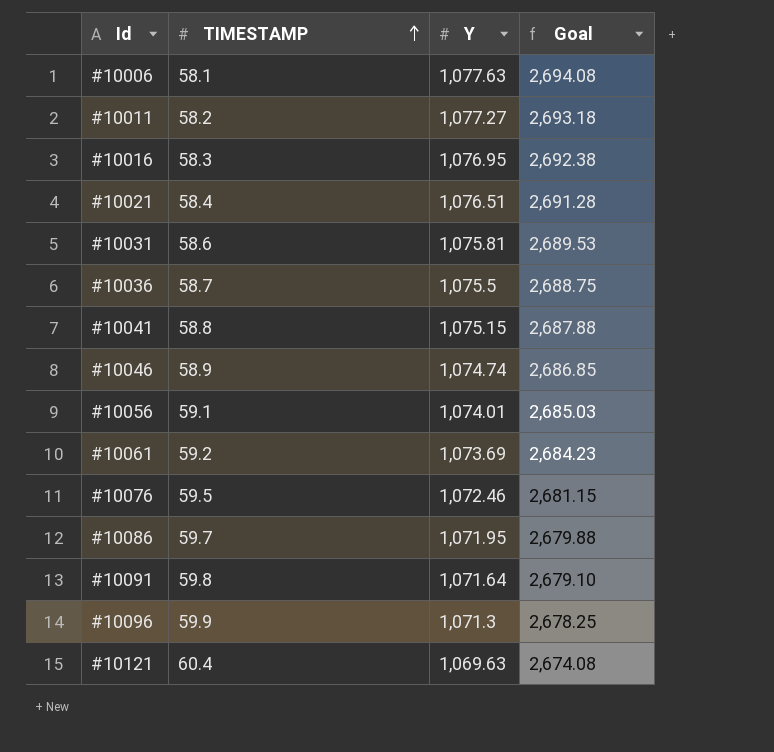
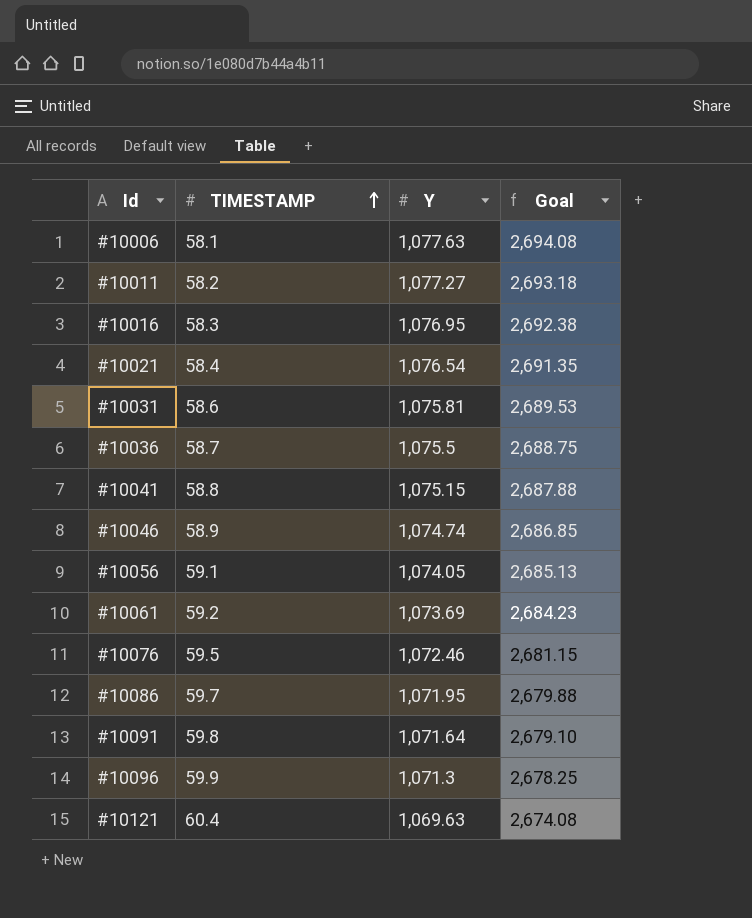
#10021 | Y: 1,076.51 -> 1,076.54
#10021 | Goal: 2,691.28 -> 2,691.35
#10056 | Y: 1,074.01 -> 1,074.05
#10056 | Goal: 2,685.03 -> 2,685.13

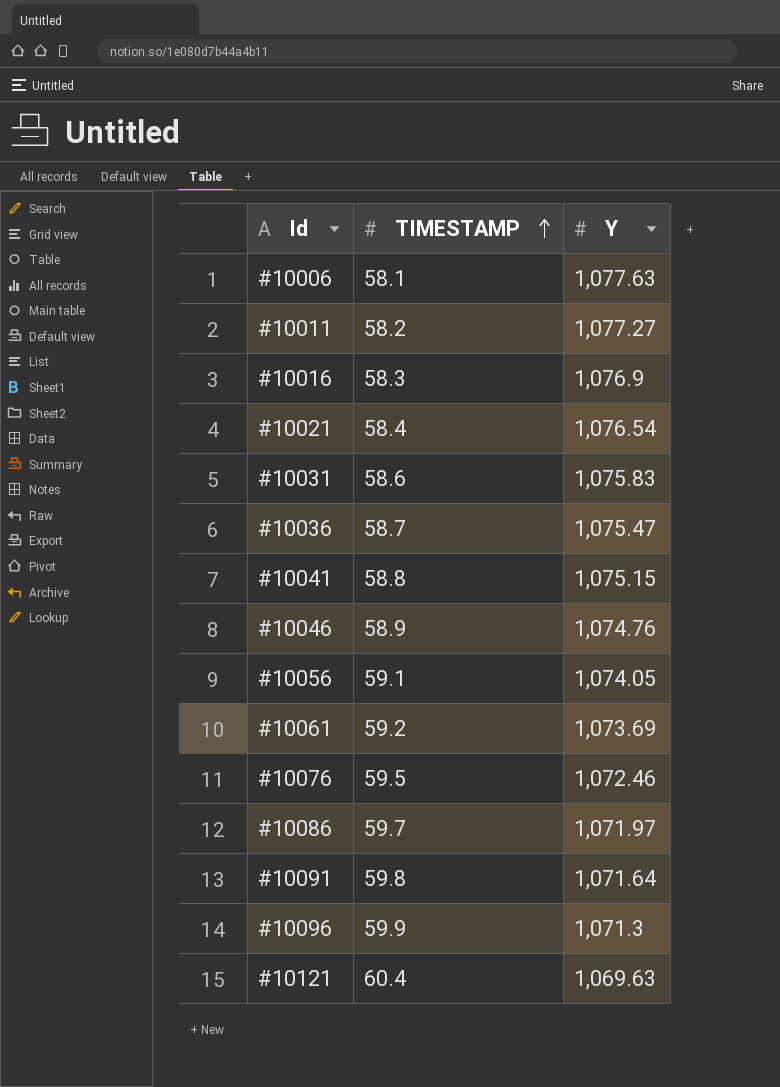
column Goal | formula: [Y] * 2.5 -> none
#10016 | Y: 1,076.95 -> 1,076.9
#10031 | Y: 1,075.81 -> 1,075.83
#10036 | Y: 1,075.5 -> 1,075.47
#10046 | Y: 1,074.74 -> 1,074.76
#10086 | Y: 1,071.95 -> 1,071.97

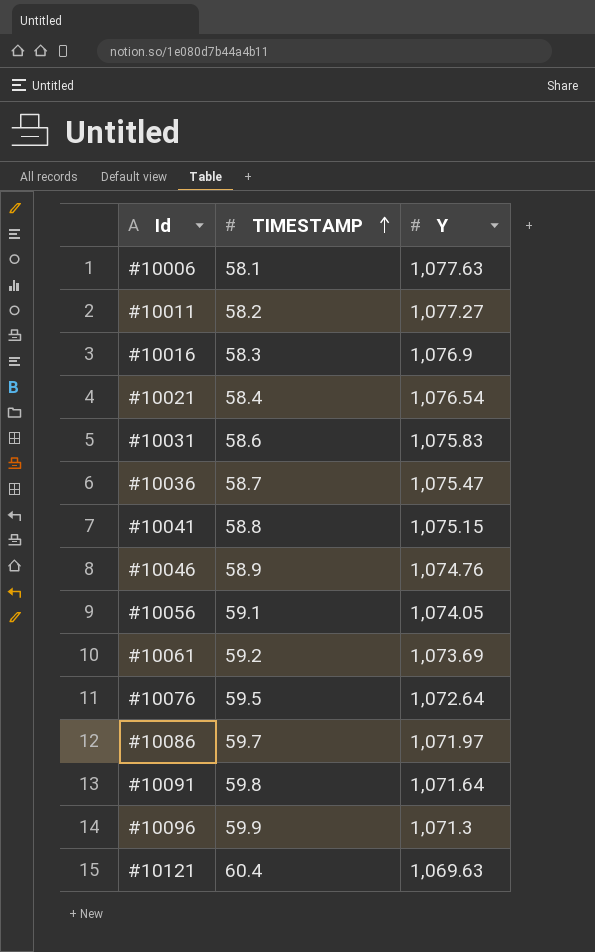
#10076 | Y: 1,072.46 -> 1,072.64

